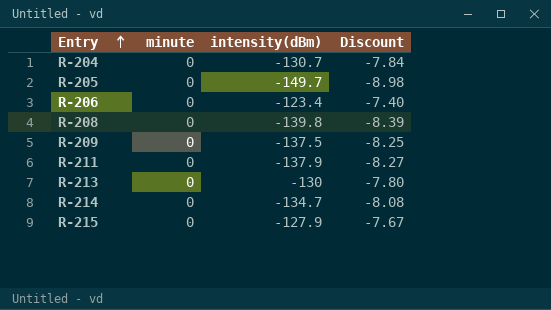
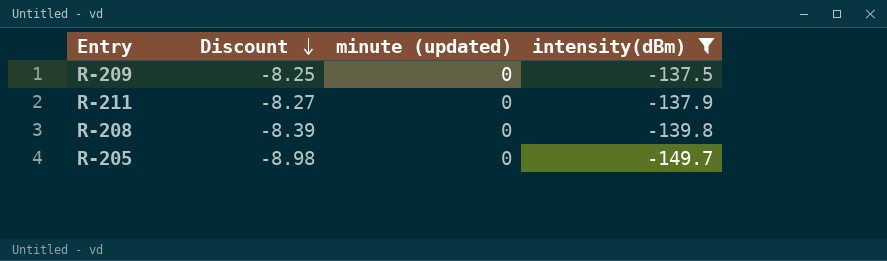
filter: none -> intensity(dBm) <= -137.5
row order: Entry ascending -> Discount descending
column Discount | position: 4 -> 2
column name: minute -> minute (updated)

